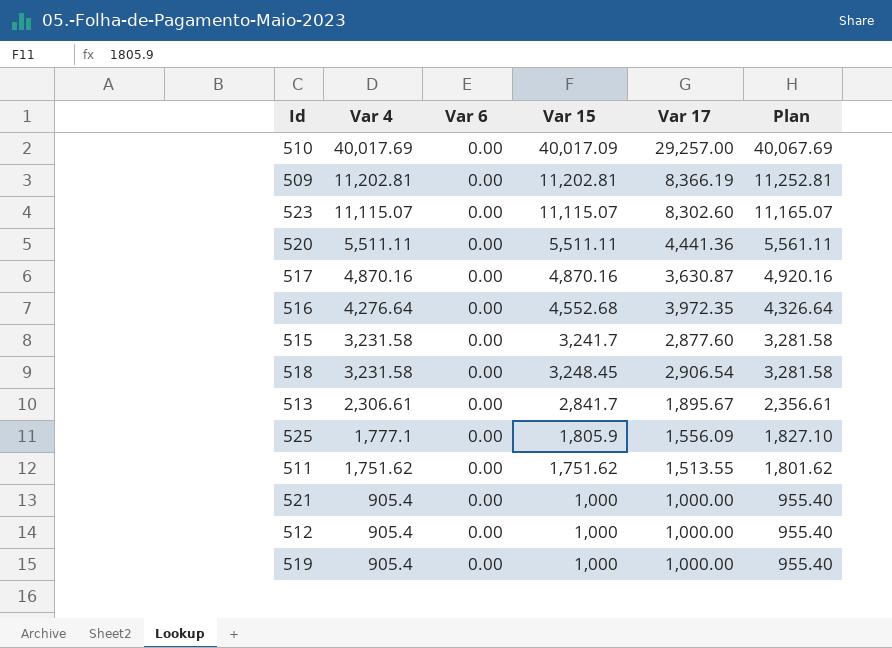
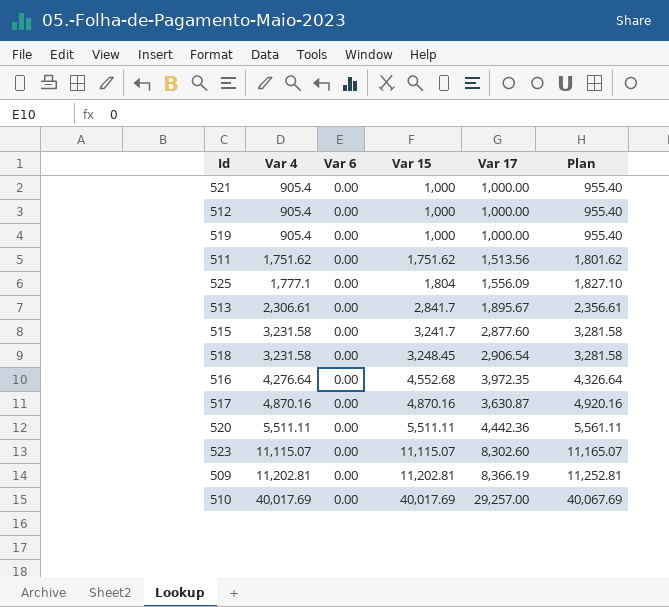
row order: Var 4 descending -> Var 4 ascending
511 | Var 17: 1,513.55 -> 1,513.56
525 | Var 15: 1,805.9 -> 1,804
520 | Var 17: 4,441.36 -> 4,442.36
510 | Var 15: 40,017.09 -> 40,017.69

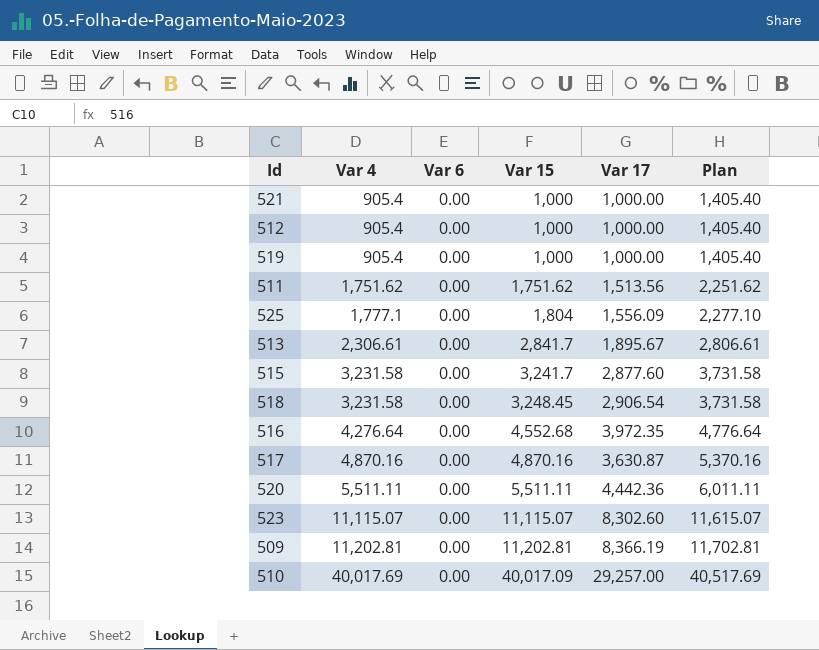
column Plan | formula: [Var 4] + 50 -> [Var 4] + 500
510 | Var 15: 40,017.69 -> 40,017.09

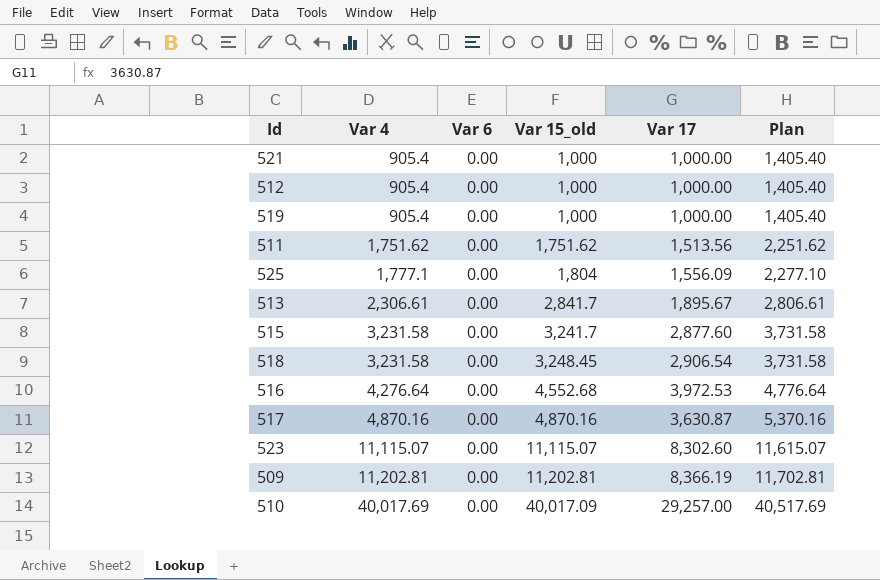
column name: Var 15 -> Var 15_old
row 520: 5,511.11 | 0.00 | 5,511.11 | 4,442.36 | 6,011.11 -> none
516 | Var 17: 3,972.35 -> 3,972.53

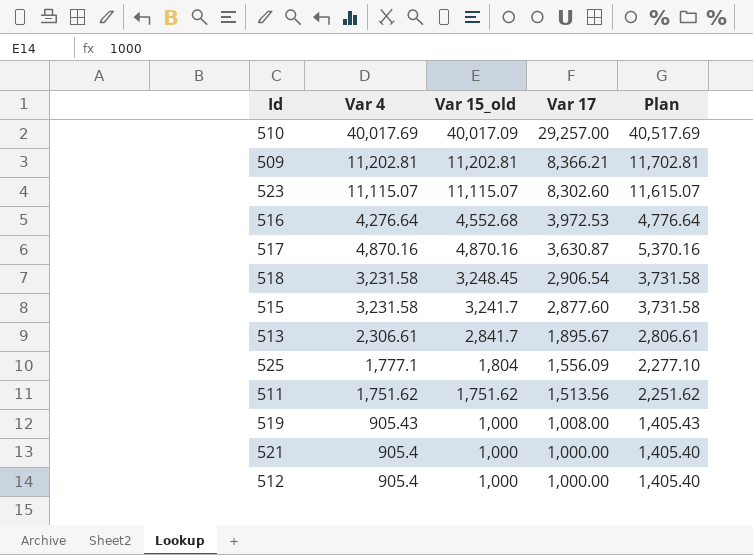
row order: Var 4 ascending -> Var 17 descending
column Var 6 | position: 3 -> none
509 | Var 17: 8,366.19 -> 8,366.21
519 | Var 4: 905.4 -> 905.43
519 | Var 17: 1,000.00 -> 1,008.00
519 | Plan: 1,405.40 -> 1,405.43

